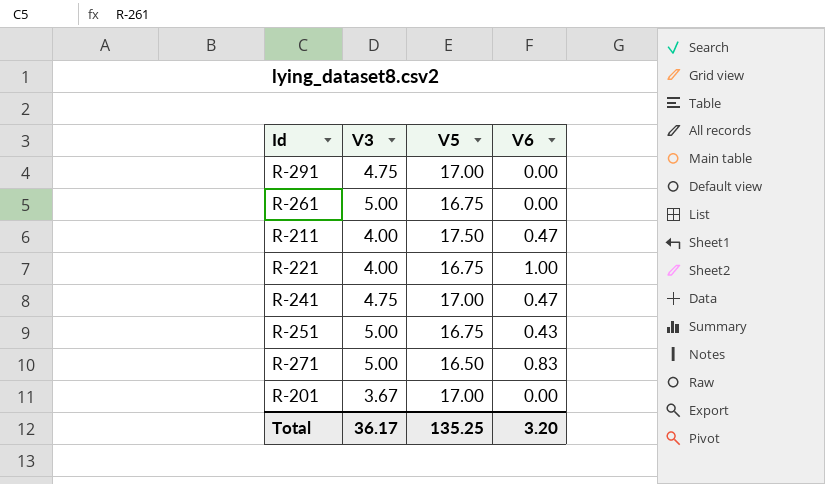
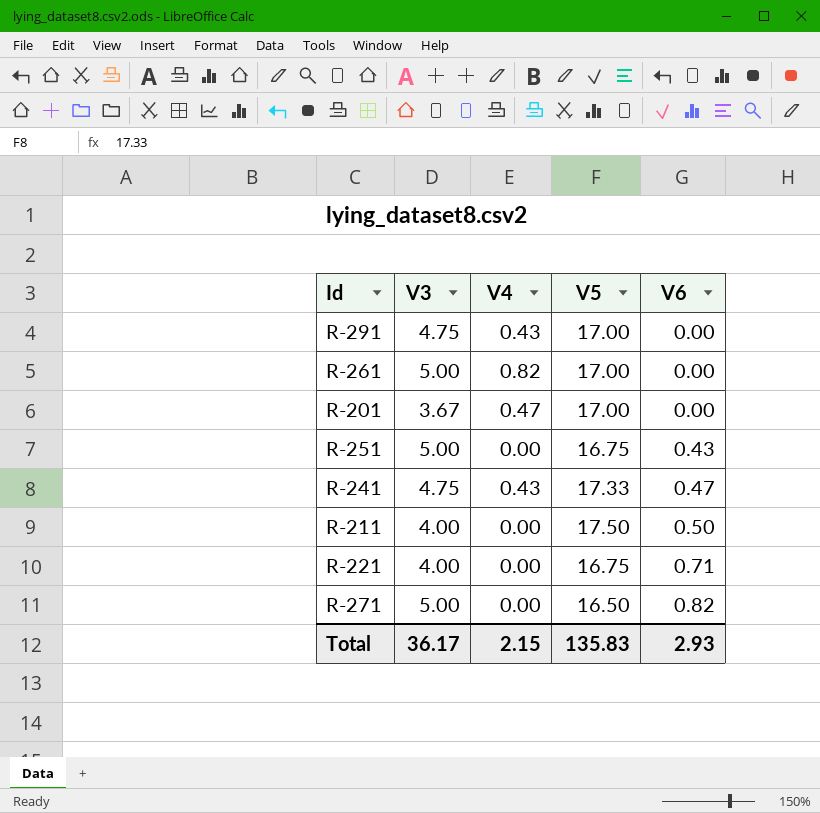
row order: none -> V6 ascending
column V4 | position: none -> 3
R-261 | V5: 16.75 -> 17.00
R-241 | V5: 17.00 -> 17.33
R-211 | V6: 0.47 -> 0.50
R-221 | V6: 1.00 -> 0.71
R-271 | V6: 0.83 -> 0.82
Total | V5: 135.25 -> 135.83
Total | V6: 3.20 -> 2.93

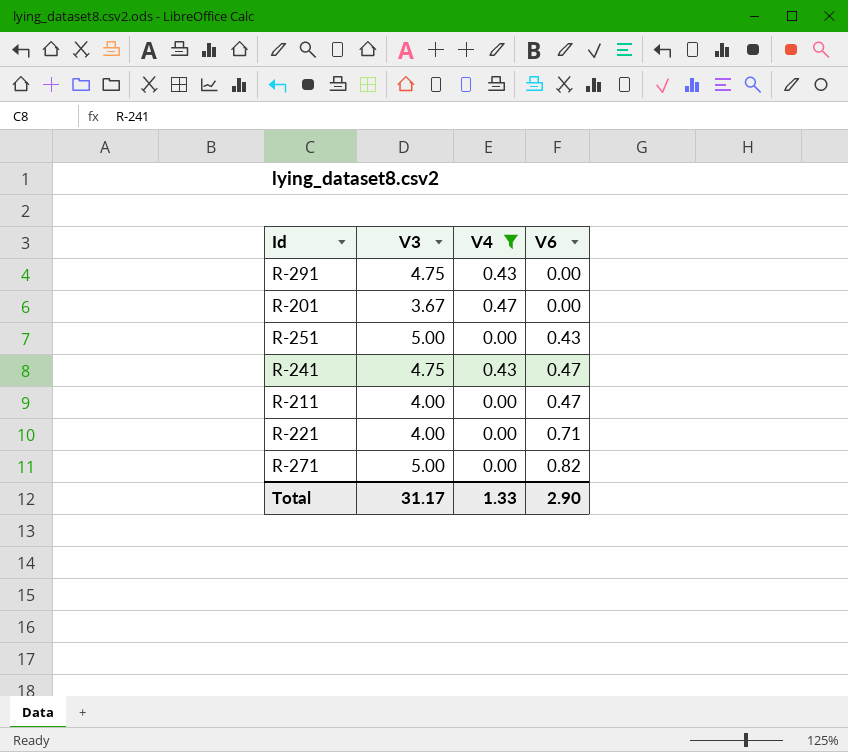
filter: none -> V4 != 0.82
column V5 | position: 4 -> none
R-211 | V6: 0.50 -> 0.47
Total | V3: 36.17 -> 31.17
Total | V4: 2.15 -> 1.33
Total | V6: 2.93 -> 2.90

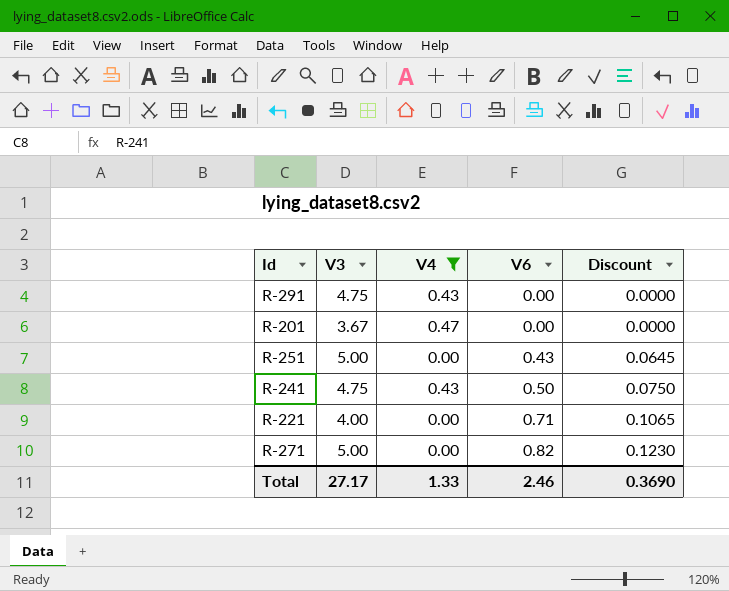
column Discount | formula: none -> [V6] * 0.15
row R-211: 4.00 | 0.00 | 0.47 -> none
R-241 | V6: 0.47 -> 0.50
Total | V3: 31.17 -> 27.17
Total | V6: 2.90 -> 2.46

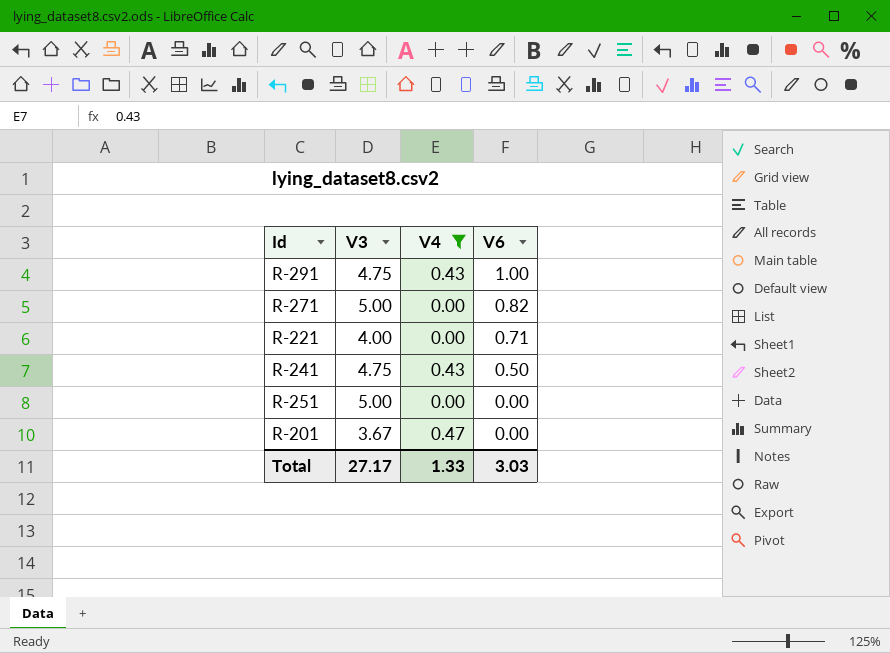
row order: V6 ascending -> V6 descending
column Discount | formula: [V6] * 0.15 -> none
R-291 | V6: 0.00 -> 1.00
R-251 | V6: 0.43 -> 0.00
Total | V6: 2.46 -> 3.03

